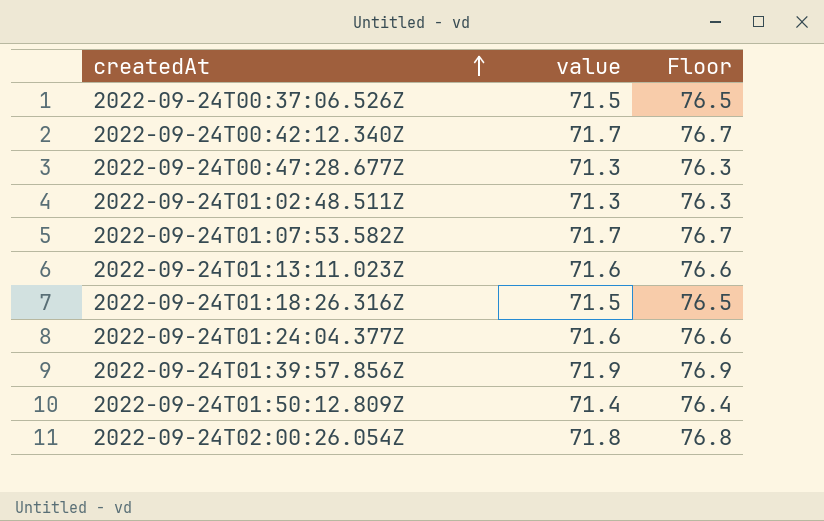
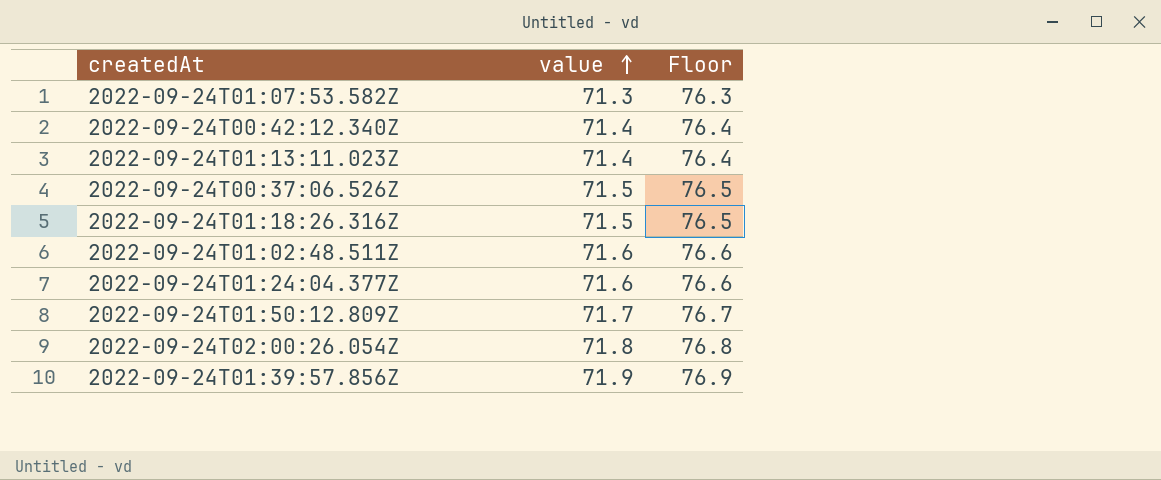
row order: createdAt ascending -> value ascending
row 2022-09-24T00:47:28.677Z: 71.3 | 76.3 -> none
2022-09-24T01:07:53.582Z | value: 71.7 -> 71.3
2022-09-24T01:07:53.582Z | Floor: 76.7 -> 76.3
2022-09-24T00:42:12.340Z | value: 71.7 -> 71.4
2022-09-24T00:42:12.340Z | Floor: 76.7 -> 76.4
2022-09-24T01:13:11.023Z | value: 71.6 -> 71.4
2022-09-24T01:13:11.023Z | Floor: 76.6 -> 76.4
2022-09-24T01:02:48.511Z | value: 71.3 -> 71.6
2022-09-24T01:02:48.511Z | Floor: 76.3 -> 76.6
2022-09-24T01:50:12.809Z | value: 71.4 -> 71.7
2022-09-24T01:50:12.809Z | Floor: 76.4 -> 76.7

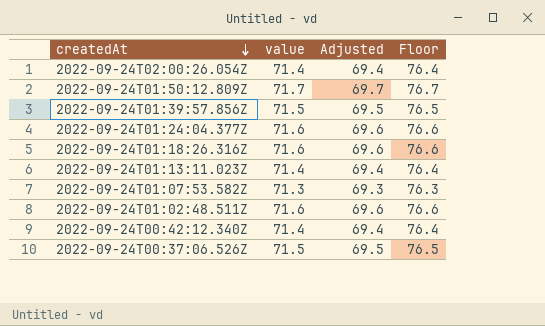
row order: value ascending -> createdAt descending
column Adjusted | formula: none -> [value] - 2
2022-09-24T02:00:26.054Z | value: 71.8 -> 71.4
2022-09-24T02:00:26.054Z | Floor: 76.8 -> 76.4
2022-09-24T01:39:57.856Z | value: 71.9 -> 71.5
2022-09-24T01:39:57.856Z | Floor: 76.9 -> 76.5
2022-09-24T01:18:26.316Z | value: 71.5 -> 71.6
2022-09-24T01:18:26.316Z | Floor: 76.5 -> 76.6

